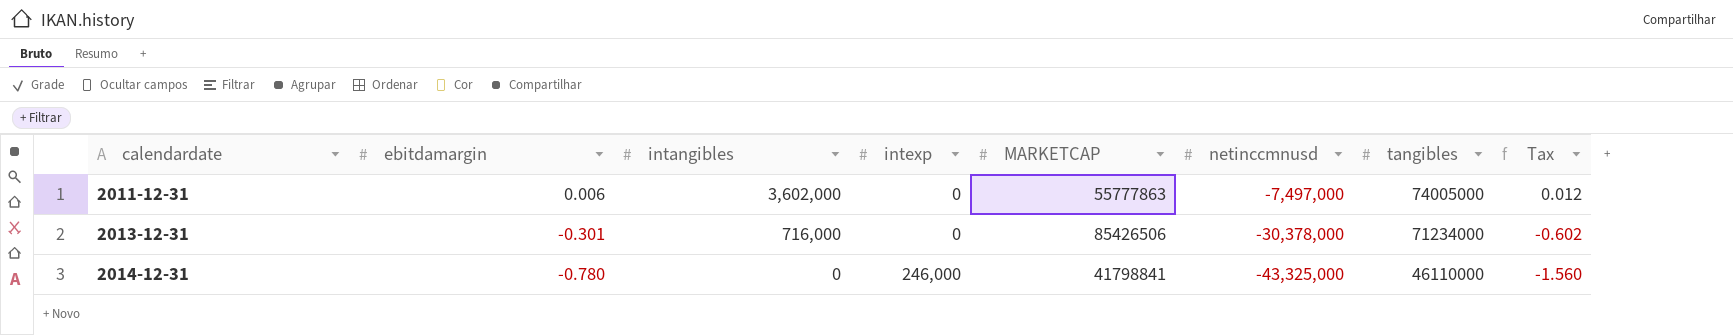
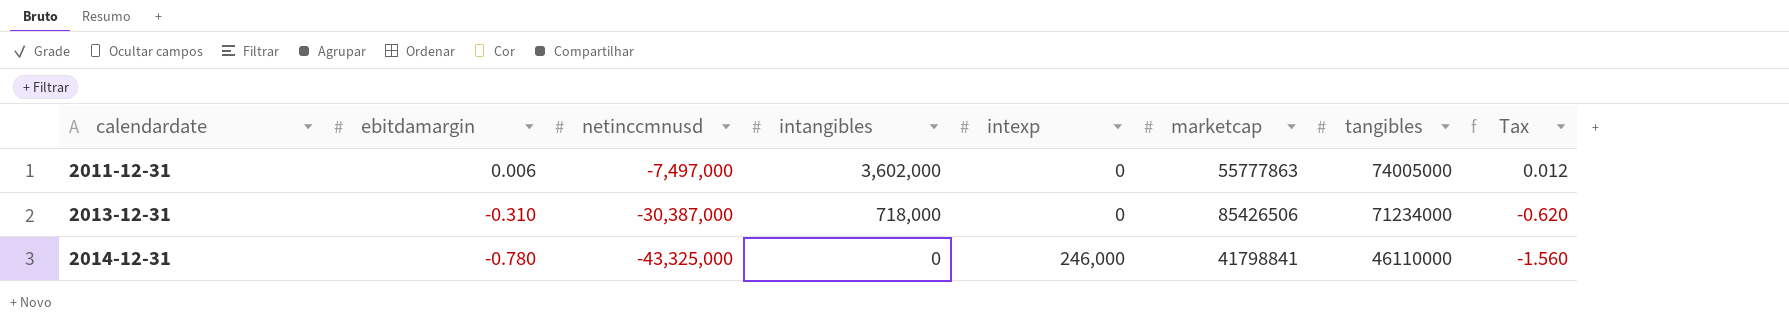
column netinccmnusd | position: 6 -> 3
column name: MARKETCAP -> marketcap
2013-12-31 | ebitdamargin: -0.301 -> -0.310
2013-12-31 | netinccmnusd: -30,378,000 -> -30,387,000
2013-12-31 | intangibles: 716,000 -> 718,000
2013-12-31 | Tax: -0.602 -> -0.620

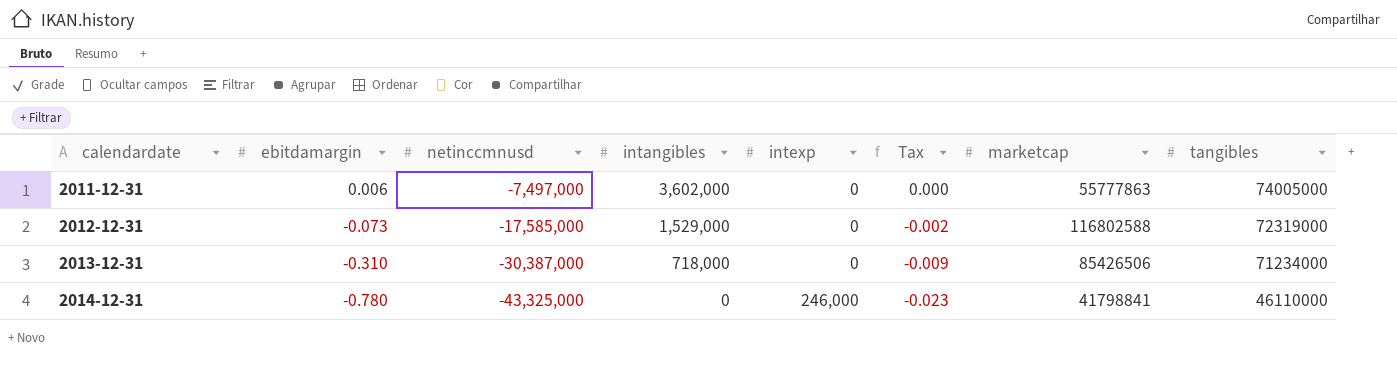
column Tax | formula: [ebitdamargin] * 2 -> [ebitdamargin] * 0.03
column Tax | position: 8 -> 6
row 2012-12-31: none -> -0.073 | -17,585,000 | 1,529,000 | 0 | -0.002 | 116802588 | 72319000

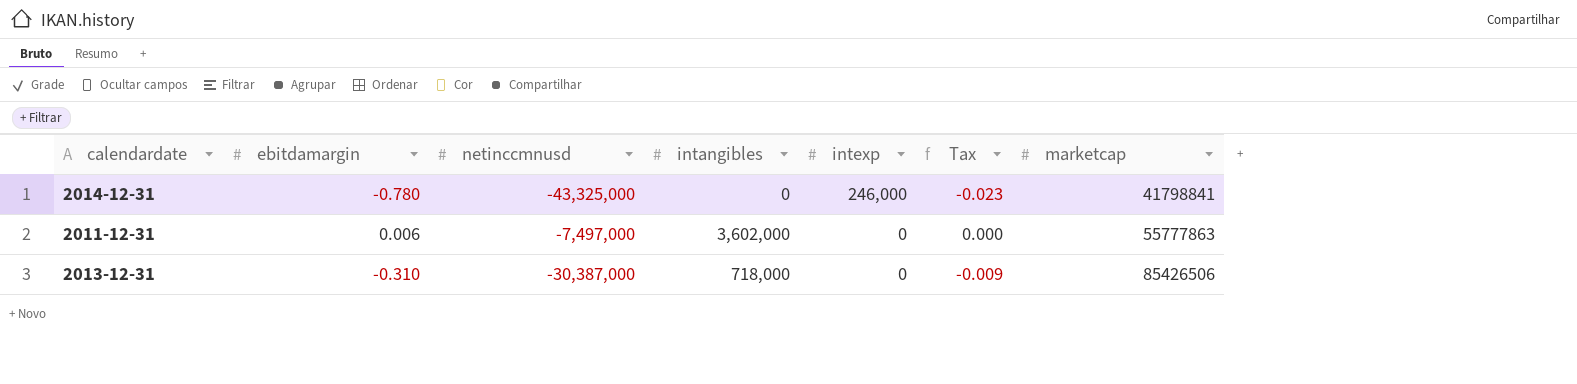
row order: calendardate ascending -> intexp descending
column tangibles | position: 8 -> none
row 2012-12-31: -0.073 | -17,585,000 | 1,529,000 | 0 | -0.002 | 116802588 | 72319000 -> none

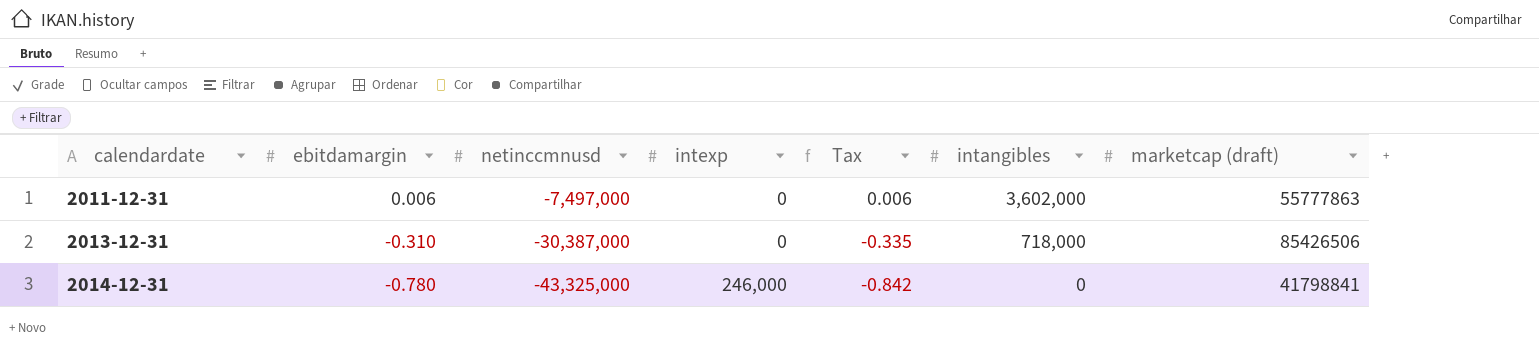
row order: intexp descending -> calendardate ascending
column Tax | formula: [ebitdamargin] * 0.03 -> [ebitdamargin] * 1.08
column intangibles | position: 4 -> 6
column name: marketcap -> marketcap (draft)

